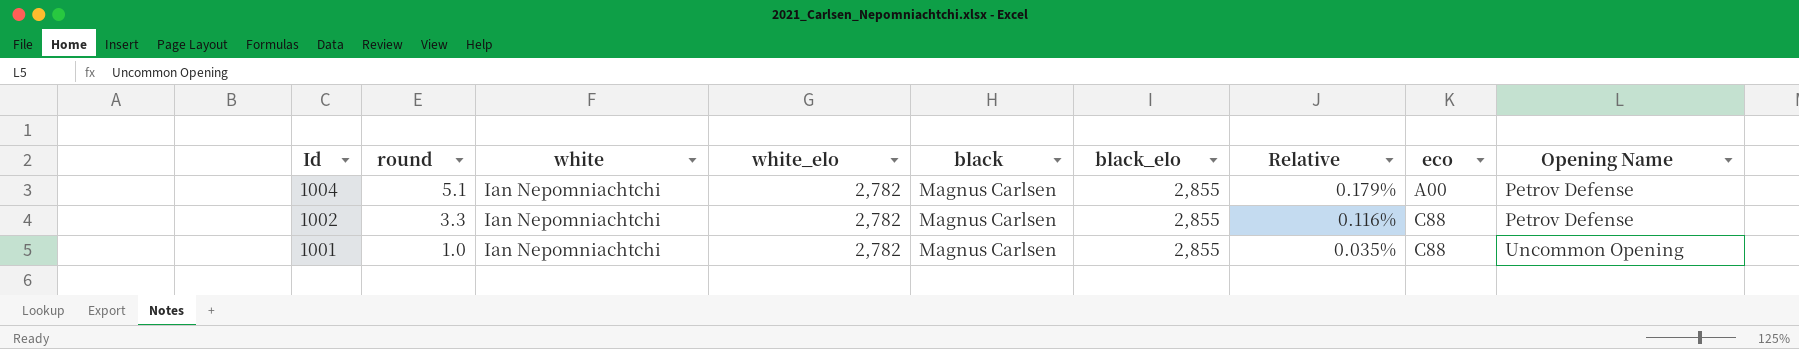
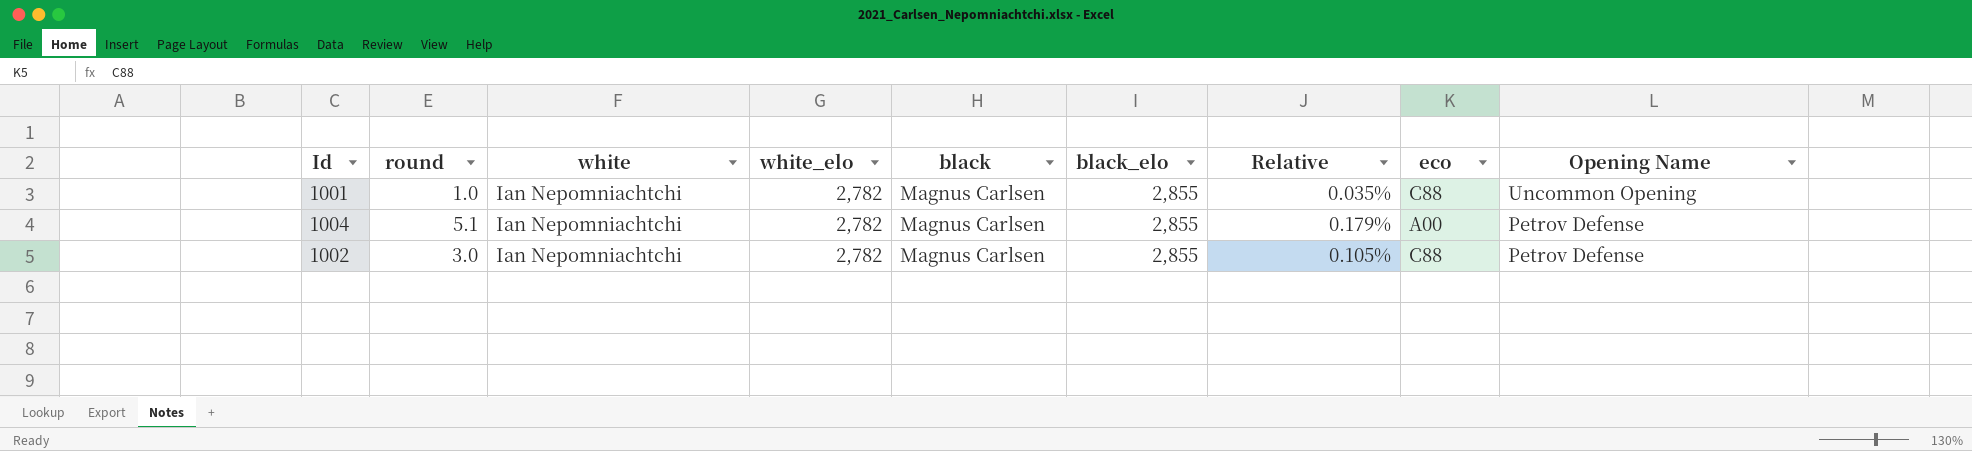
row order: Id descending -> Opening Name descending
1002 | round: 3.3 -> 3.0
1002 | Relative: 0.116% -> 0.105%

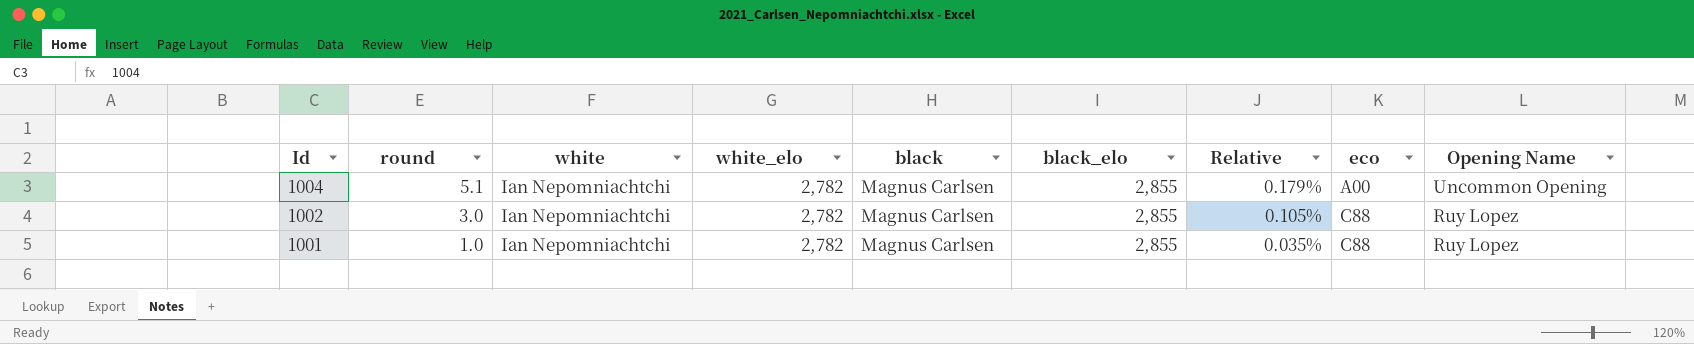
row order: Opening Name descending -> Id descending
1004 | Opening Name: Petrov Defense -> Uncommon Opening
1002 | Opening Name: Petrov Defense -> Ruy Lopez
1001 | Opening Name: Uncommon Opening -> Ruy Lopez

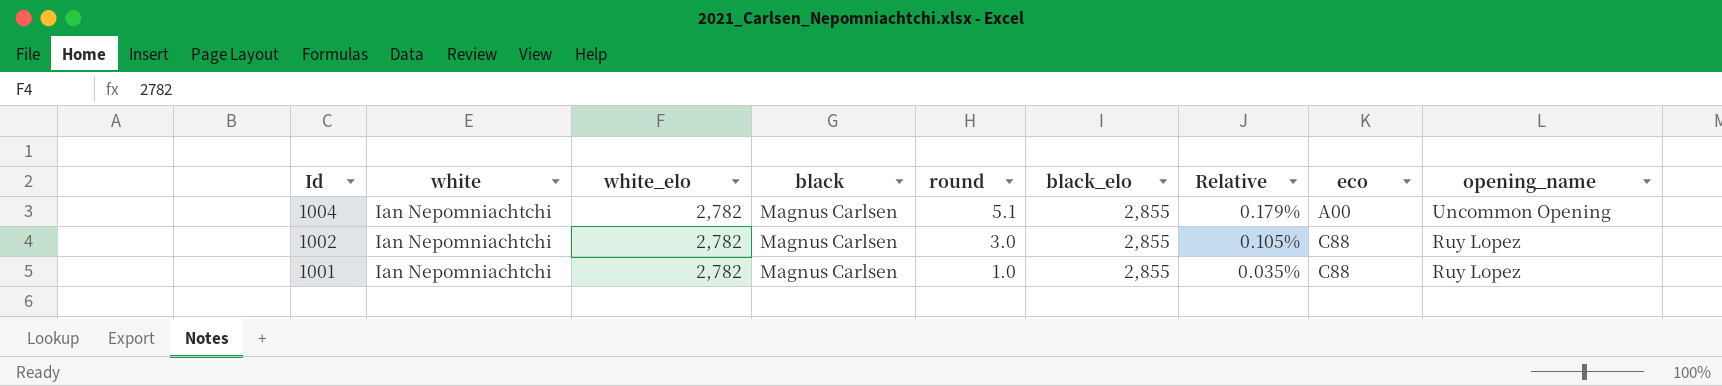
column round | position: 2 -> 5
column name: Opening Name -> opening_name

